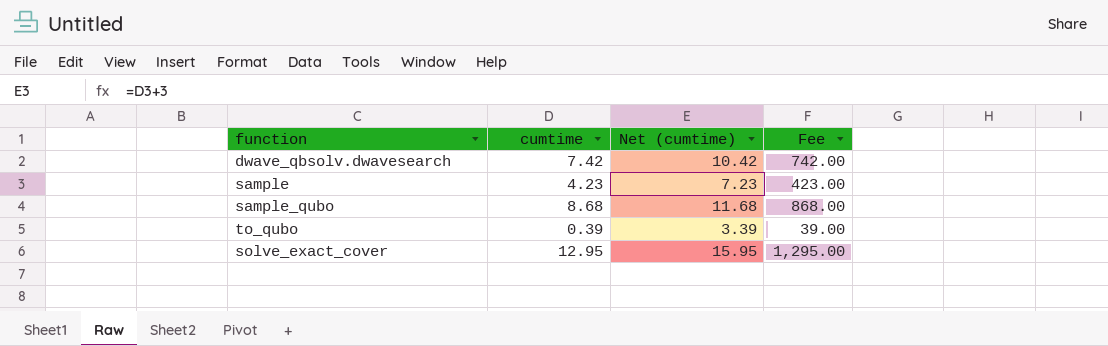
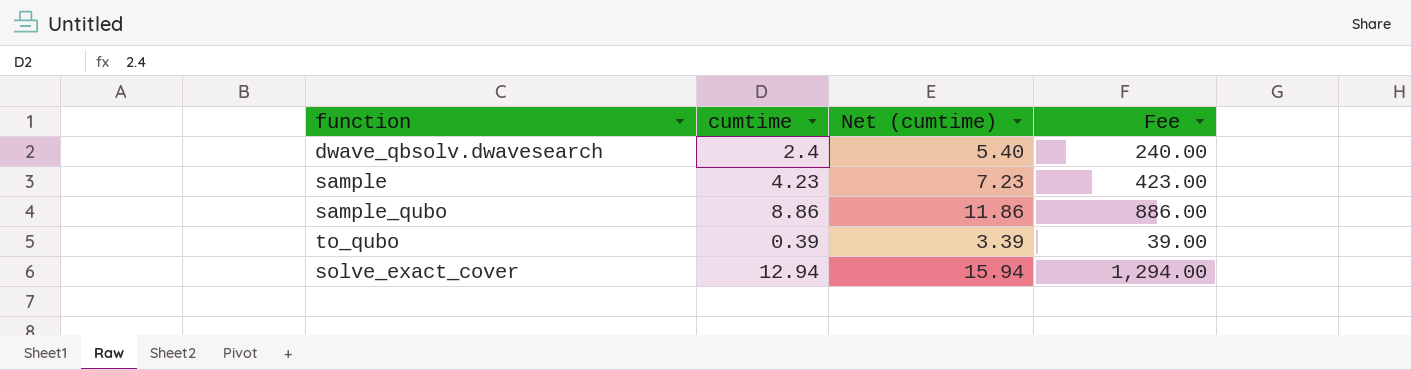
dwave_qbsolv.dwavesearch | cumtime: 7.42 -> 2.4
dwave_qbsolv.dwavesearch | Net (cumtime): 10.42 -> 5.40
dwave_qbsolv.dwavesearch | Fee: 742.00 -> 240.00
sample_qubo | cumtime: 8.68 -> 8.86
sample_qubo | Net (cumtime): 11.68 -> 11.86
sample_qubo | Fee: 868.00 -> 886.00
solve_exact_cover | cumtime: 12.95 -> 12.94
solve_exact_cover | Net (cumtime): 15.95 -> 15.94
solve_exact_cover | Fee: 1,295.00 -> 1,294.00

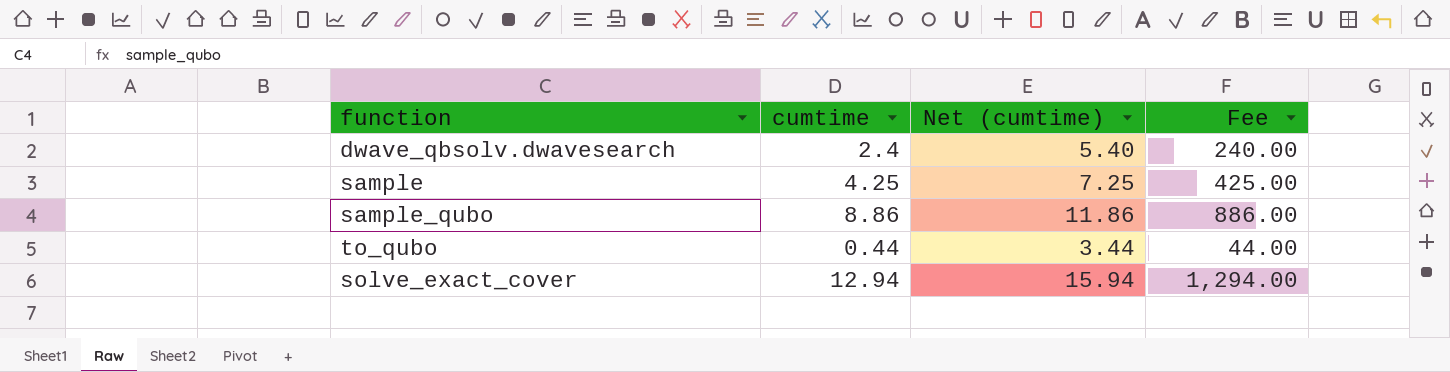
sample | cumtime: 4.23 -> 4.25
sample | Net (cumtime): 7.23 -> 7.25
sample | Fee: 423.00 -> 425.00
to_qubo | cumtime: 0.39 -> 0.44
to_qubo | Net (cumtime): 3.39 -> 3.44
to_qubo | Fee: 39.00 -> 44.00

